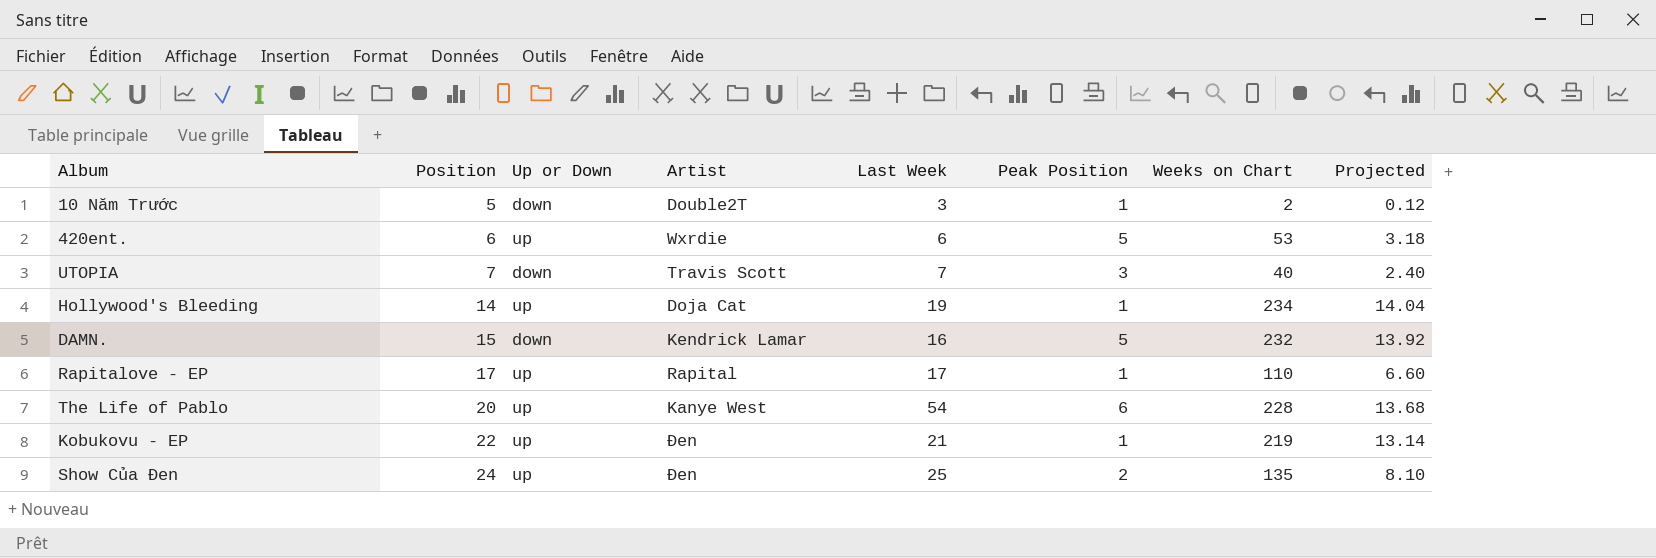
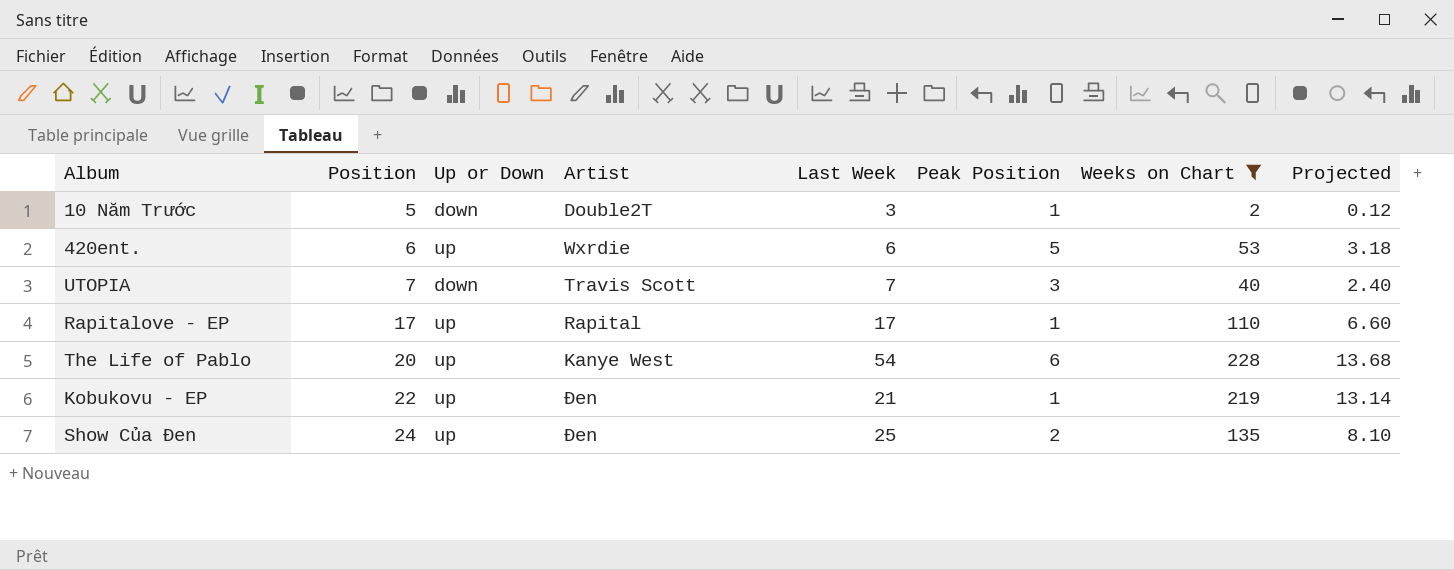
filter: none -> Weeks on Chart <= 228

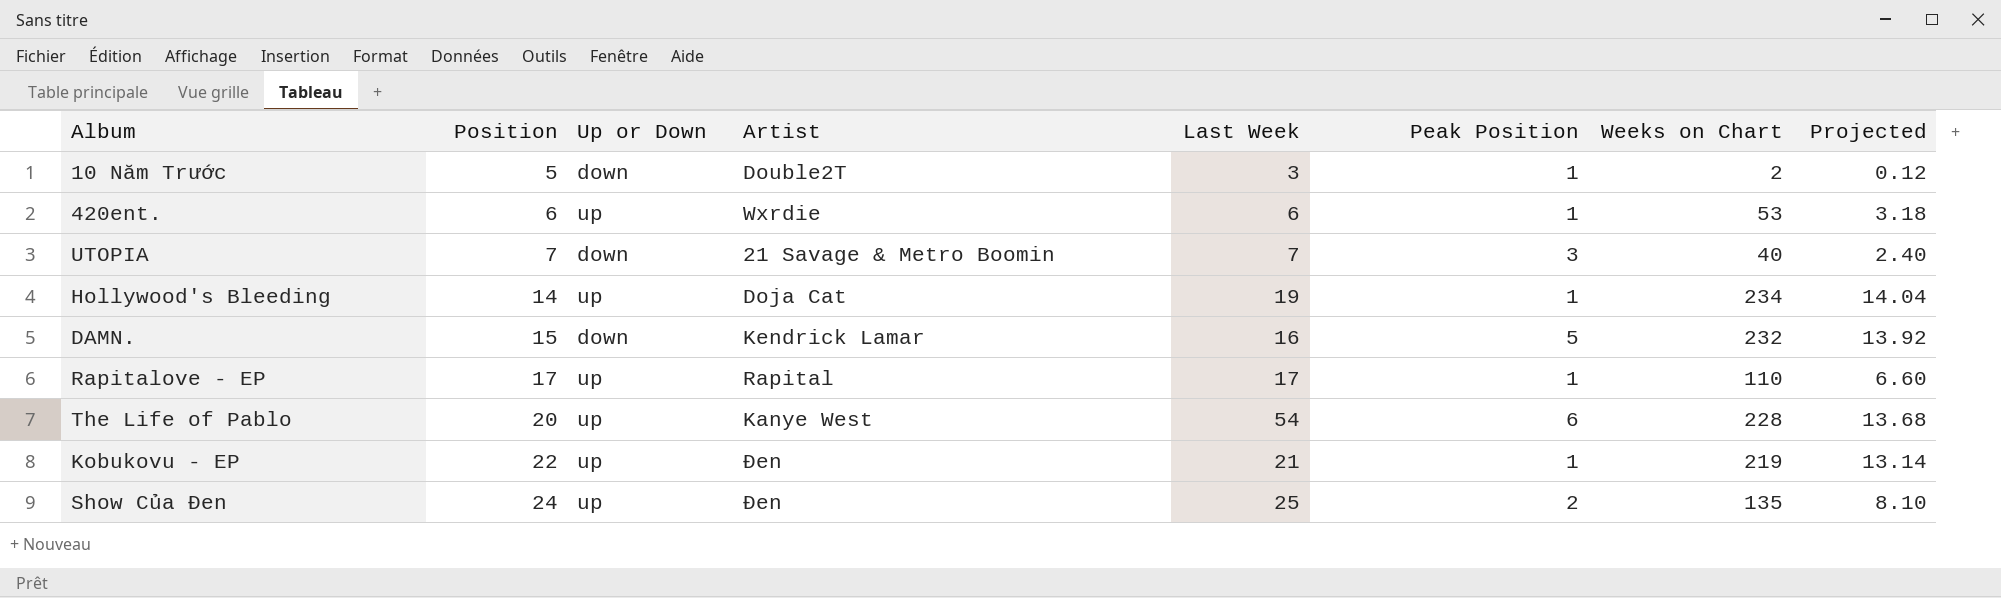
filter: Weeks on Chart <= 228 -> none
420ent. | Peak Position: 5 -> 1
UTOPIA | Artist: Travis Scott -> 21 Savage & Metro Boomin

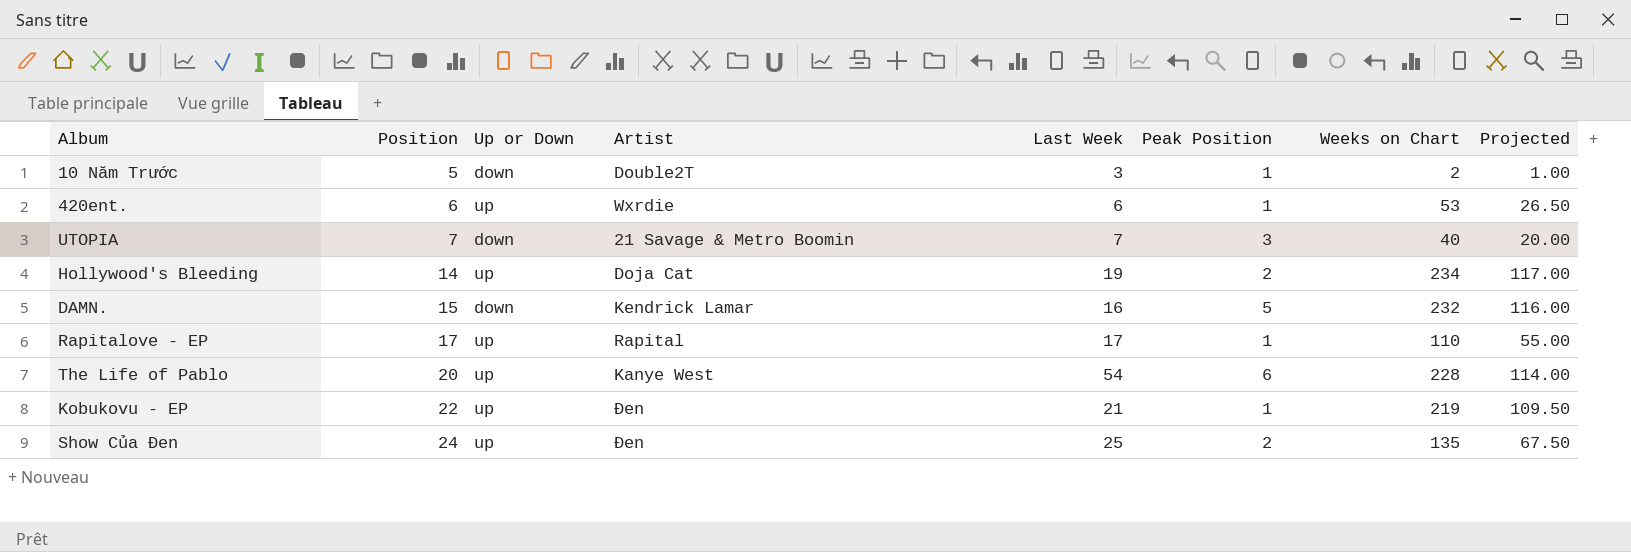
column Projected | formula: [Weeks on Chart] * 0.06 -> [Weeks on Chart] * 0.5
Hollywood's Bleeding | Peak Position: 1 -> 2

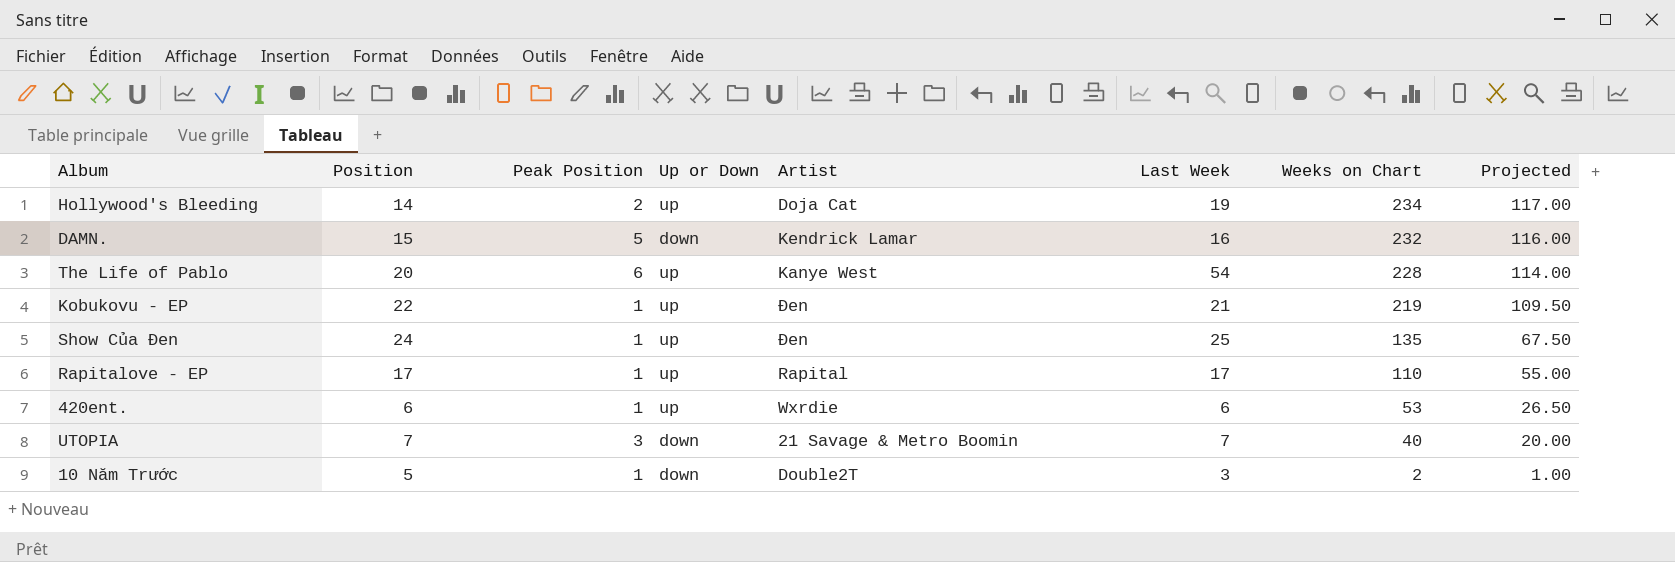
row order: Position ascending -> Weeks on Chart descending
column Peak Position | position: 6 -> 3
Show Của Đen | Peak Position: 2 -> 1

